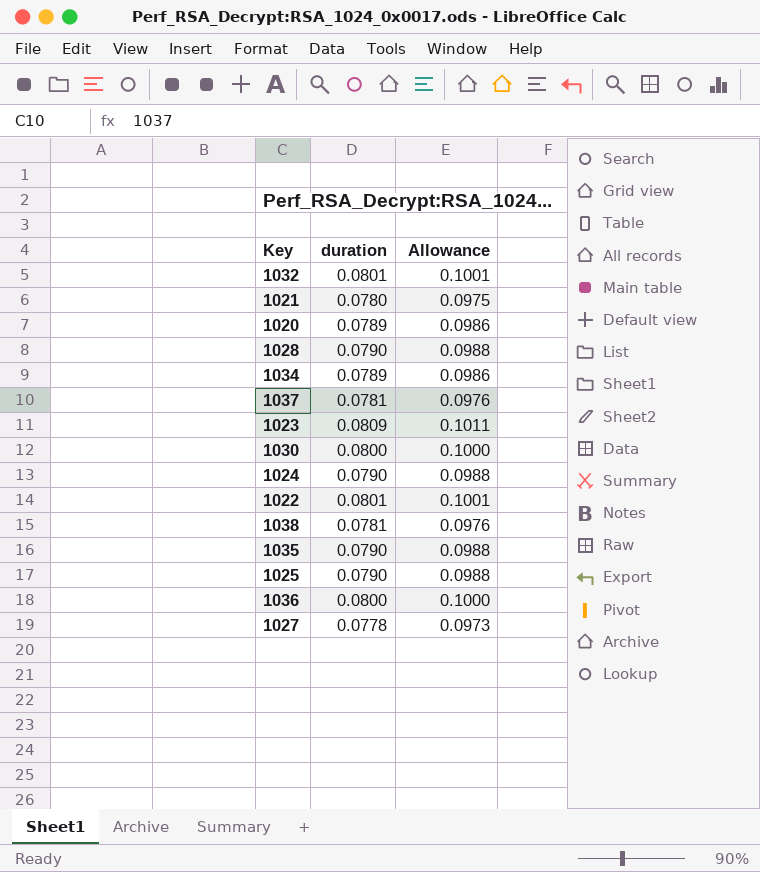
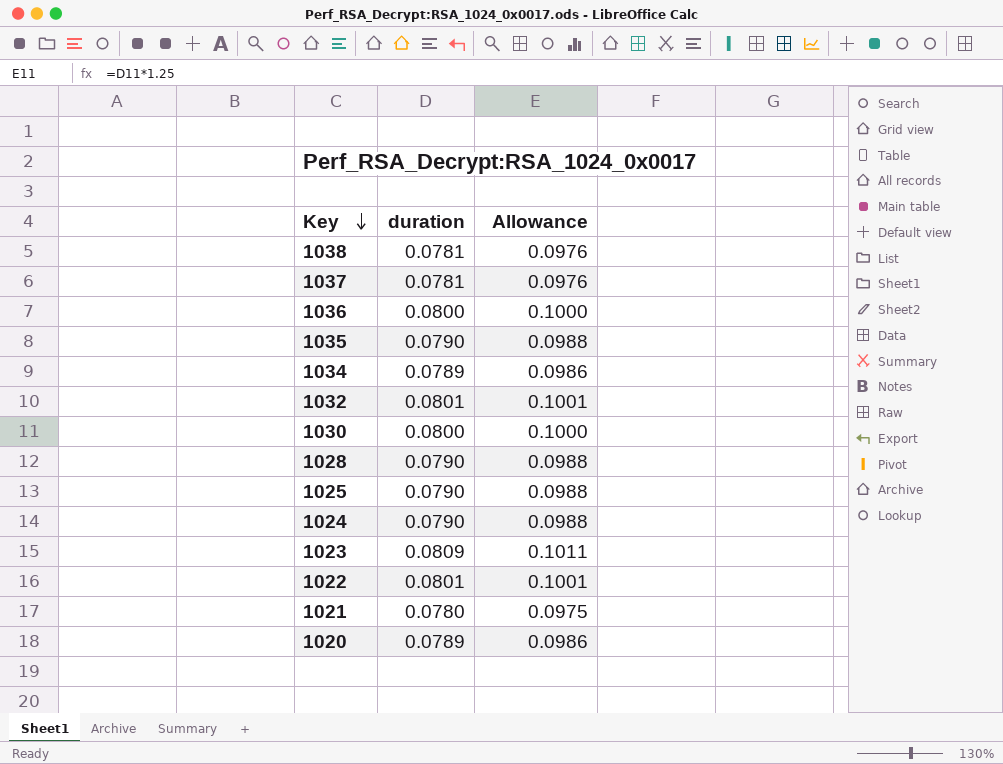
row order: none -> Key descending
row 1027: 0.0778 | 0.0973 -> none

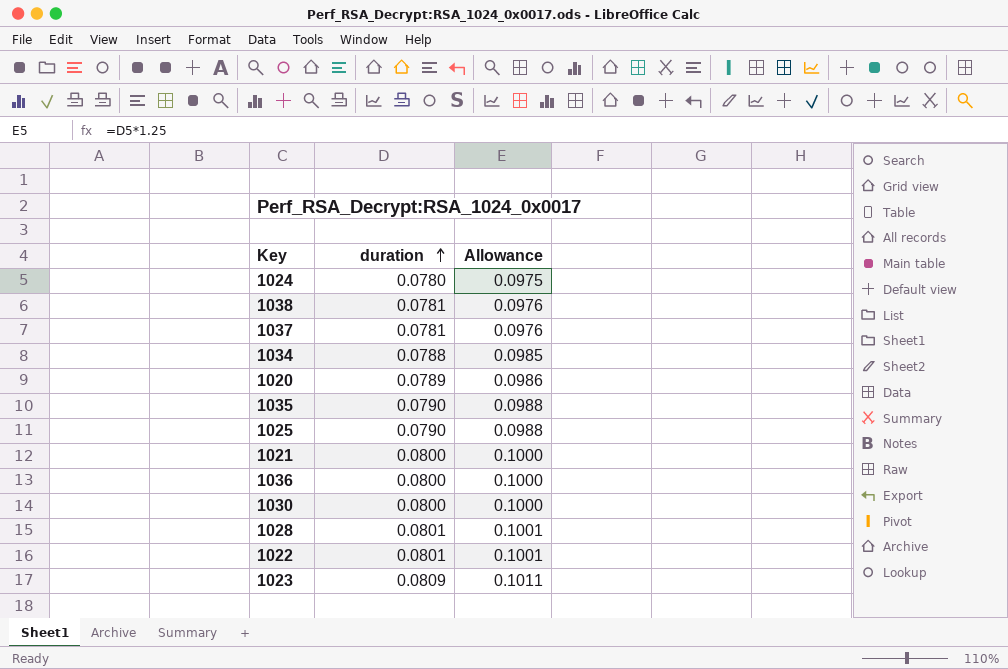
row order: Key descending -> duration ascending
row 1032: 0.0801 | 0.1001 -> none
1024 | duration: 0.0790 -> 0.0780
1024 | Allowance: 0.0988 -> 0.0975
1034 | duration: 0.0789 -> 0.0788
1034 | Allowance: 0.0986 -> 0.0985
1021 | duration: 0.0780 -> 0.0800
1021 | Allowance: 0.0975 -> 0.1000
1028 | duration: 0.0790 -> 0.0801
1028 | Allowance: 0.0988 -> 0.1001

